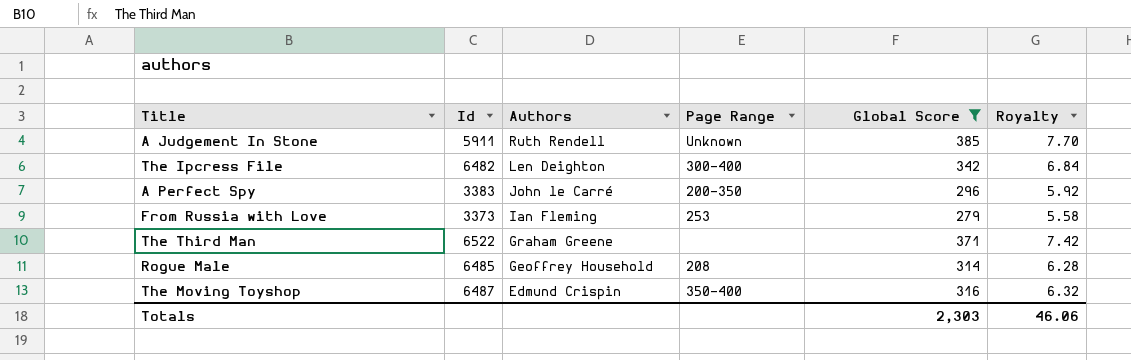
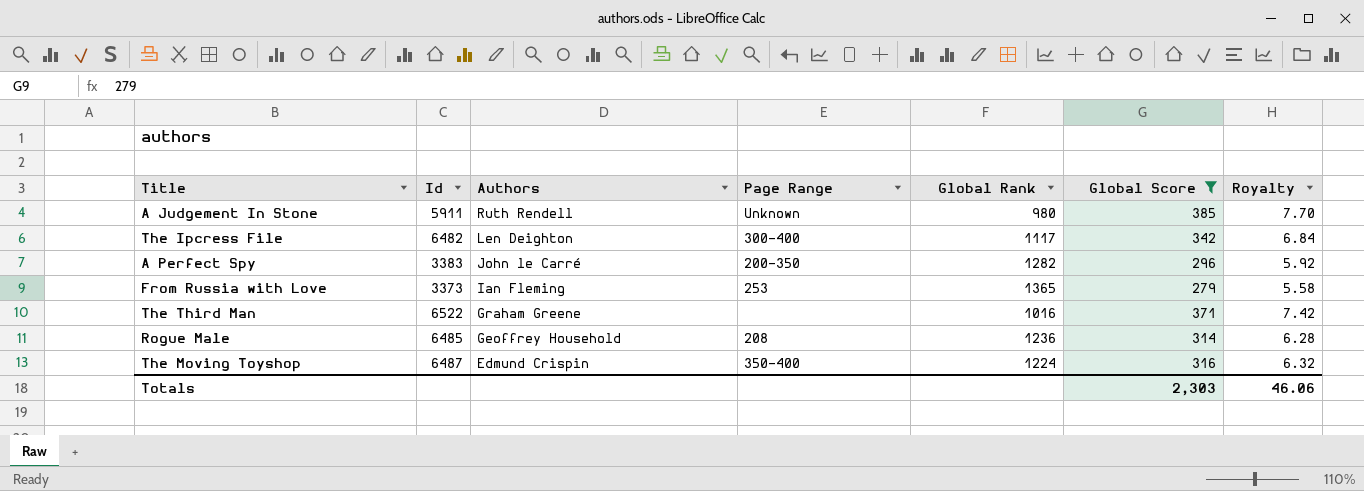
column Global Rank | position: none -> 5

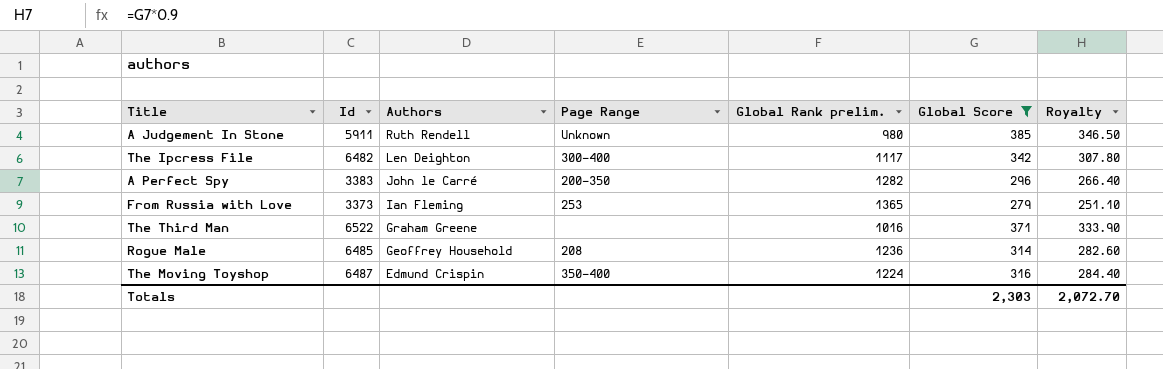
column name: Global Rank -> Global Rank prelim.
column Royalty | formula: [Global Score] * 0.02 -> [Global Score] * 0.9
Totals | Royalty: 46.06 -> 2,072.70

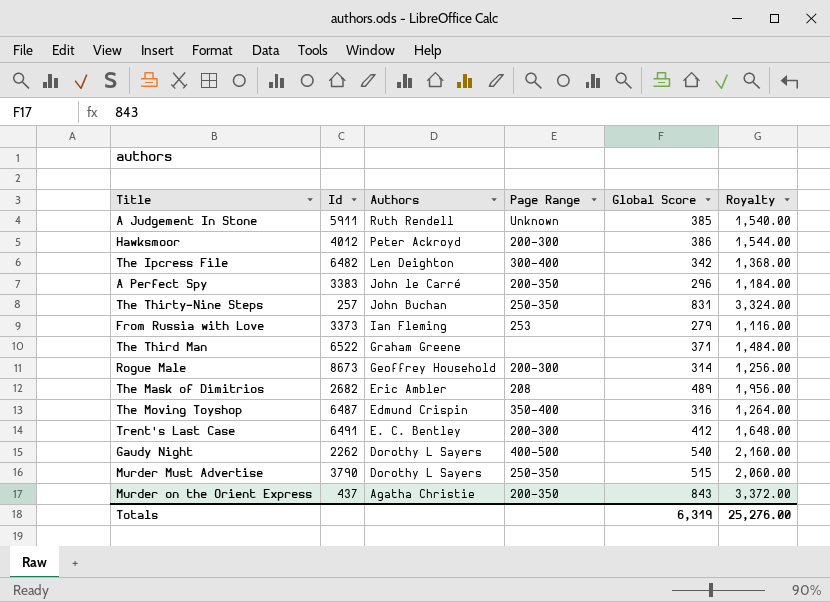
filter: Global Score <= 385 -> none
column Global Rank prelim. | position: 5 -> none
column Royalty | formula: [Global Score] * 0.9 -> [Global Score] * 4
Rogue Male | Id: 6485 -> 8673
Rogue Male | Page Range: 208 -> 200-300
Totals | Global Score: 2,303 -> 6,319
Totals | Royalty: 2,072.70 -> 25,276.00

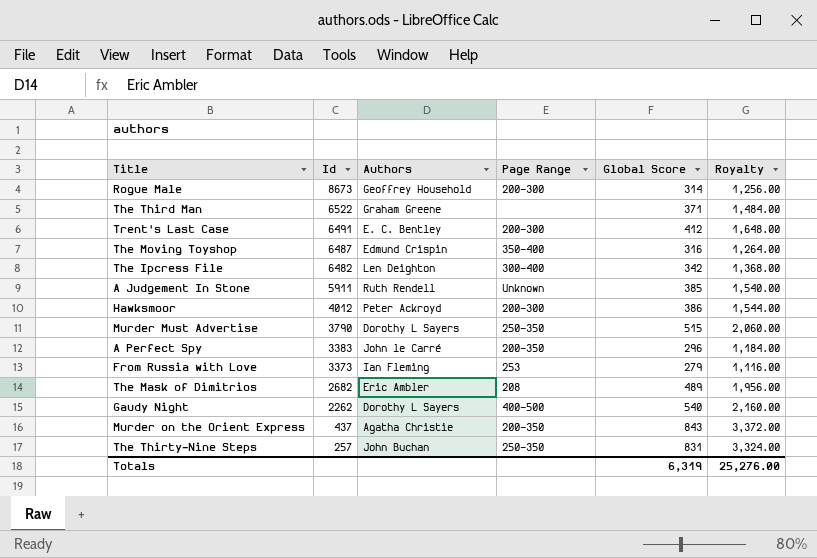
row order: Authors descending -> Id descending

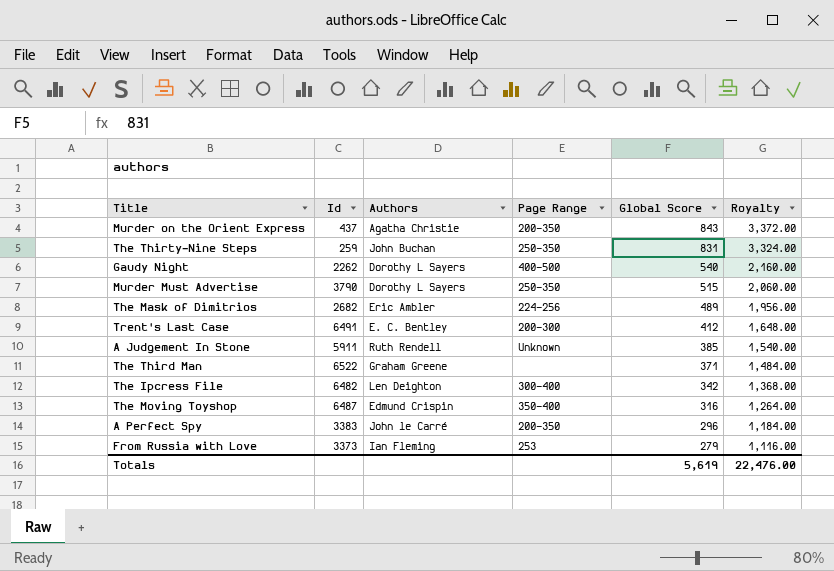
row order: Id descending -> Global Score descending
row Rogue Male: 8673 | Geoffrey Household | 200-300 | 314 | 1,256.00 -> none
row Hawksmoor: 4012 | Peter Ackroyd | 200-300 | 386 | 1,544.00 -> none
The Thirty-Nine Steps | Id: 257 -> 259
The Mask of Dimitrios | Page Range: 208 -> 224-256
Totals | Global Score: 6,319 -> 5,619
Totals | Royalty: 25,276.00 -> 22,476.00

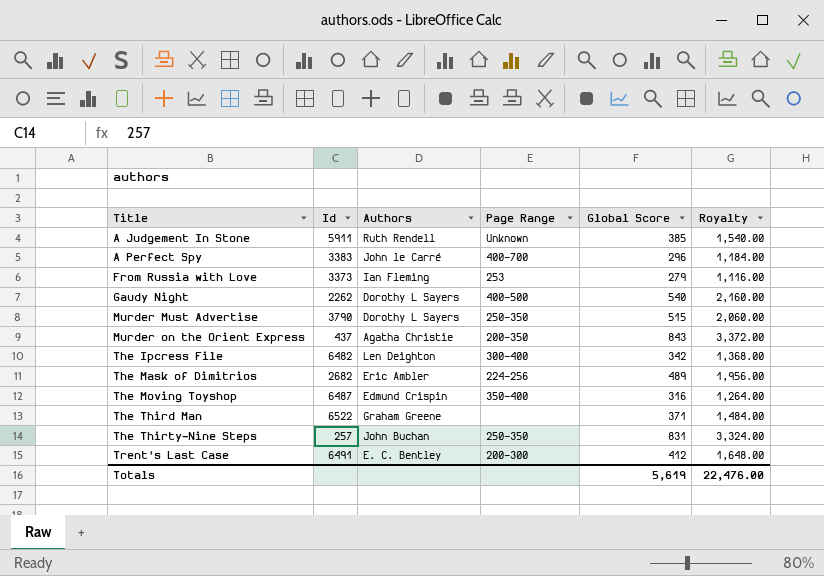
row order: Global Score descending -> Title ascending
A Perfect Spy | Page Range: 200-350 -> 400-700
The Thirty-Nine Steps | Id: 259 -> 257

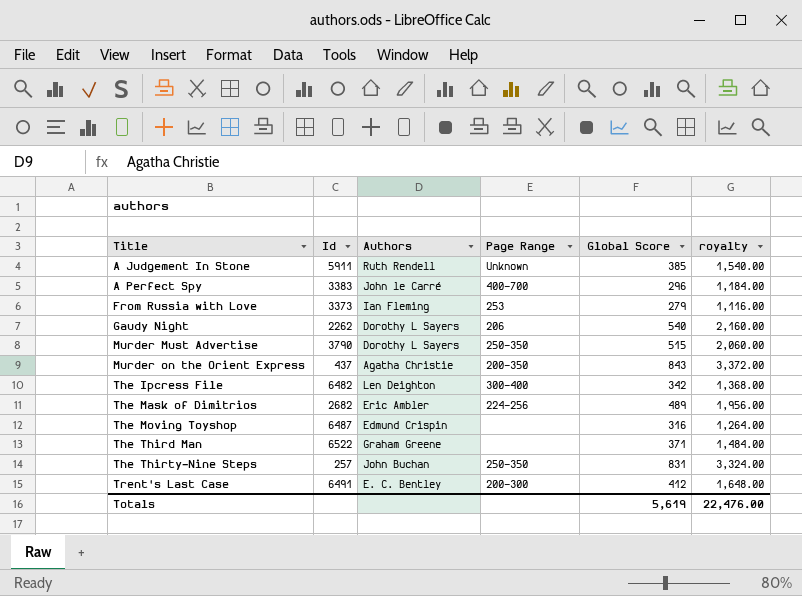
column name: Royalty -> royalty
Gaudy Night | Page Range: 400-500 -> 206
The Moving Toyshop | Page Range: 350-400 -> none

